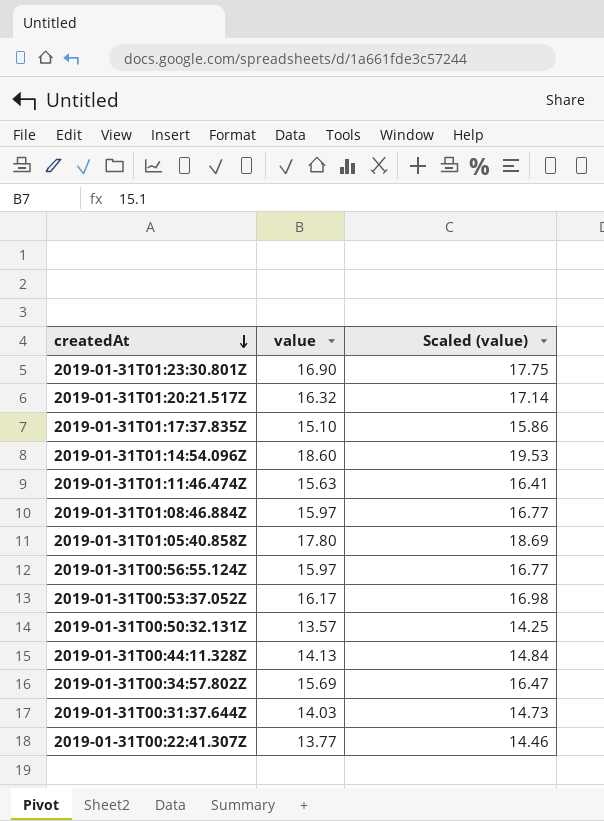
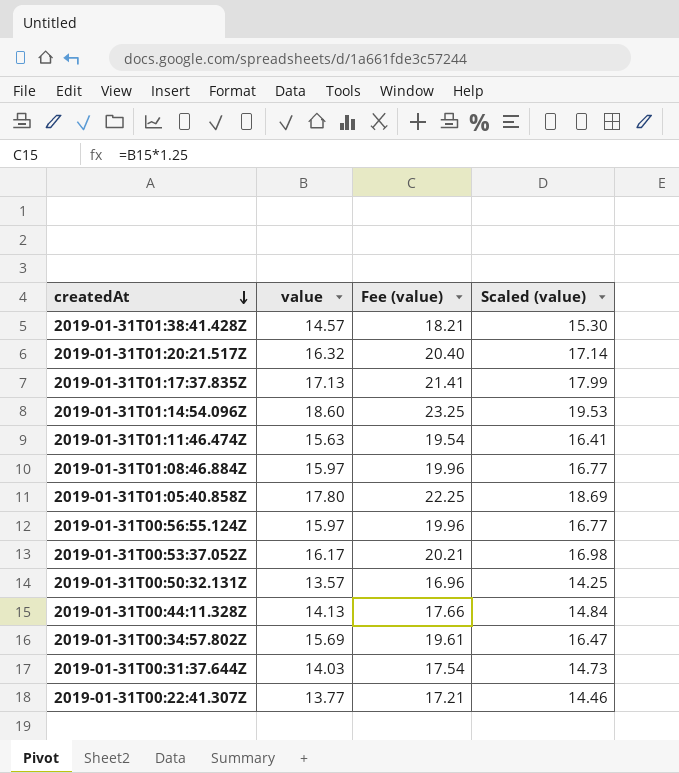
column Fee (value) | formula: none -> [value] * 1.25
row 2019-01-31T01:23:30.801Z: 16.90 | 17.75 -> none
row 2019-01-31T01:38:41.428Z: none -> 14.57 | 18.21 | 15.30
2019-01-31T01:17:37.835Z | value: 15.10 -> 17.13
2019-01-31T01:17:37.835Z | Scaled (value): 15.86 -> 17.99

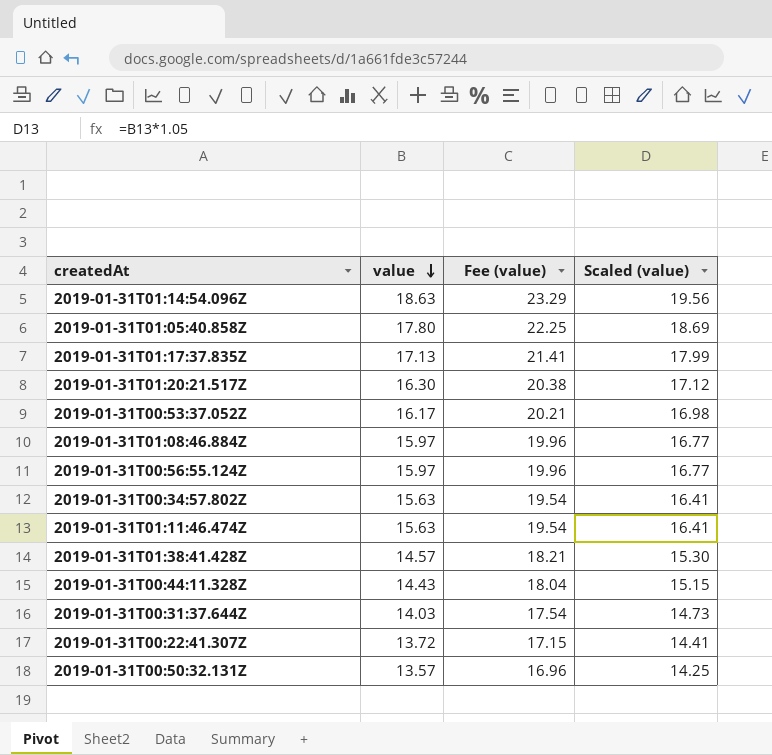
row order: createdAt descending -> value descending
2019-01-31T01:14:54.096Z | value: 18.60 -> 18.63
2019-01-31T01:14:54.096Z | Fee (value): 23.25 -> 23.29
2019-01-31T01:14:54.096Z | Scaled (value): 19.53 -> 19.56
2019-01-31T01:20:21.517Z | value: 16.32 -> 16.30
2019-01-31T01:20:21.517Z | Fee (value): 20.40 -> 20.38
2019-01-31T01:20:21.517Z | Scaled (value): 17.14 -> 17.12
2019-01-31T00:34:57.802Z | value: 15.69 -> 15.63
2019-01-31T00:34:57.802Z | Fee (value): 19.61 -> 19.54
2019-01-31T00:34:57.802Z | Scaled (value): 16.47 -> 16.41
2019-01-31T00:44:11.328Z | value: 14.13 -> 14.43
2019-01-31T00:44:11.328Z | Fee (value): 17.66 -> 18.04
2019-01-31T00:44:11.328Z | Scaled (value): 14.84 -> 15.15
2019-01-31T00:22:41.307Z | value: 13.77 -> 13.72
2019-01-31T00:22:41.307Z | Fee (value): 17.21 -> 17.15
2019-01-31T00:22:41.307Z | Scaled (value): 14.46 -> 14.41

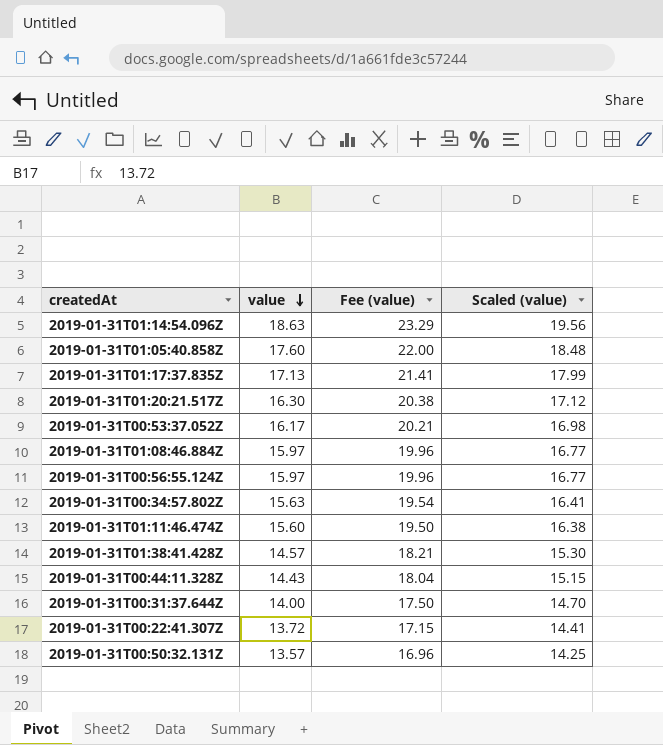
2019-01-31T01:05:40.858Z | value: 17.80 -> 17.60
2019-01-31T01:05:40.858Z | Fee (value): 22.25 -> 22.00
2019-01-31T01:05:40.858Z | Scaled (value): 18.69 -> 18.48
2019-01-31T01:11:46.474Z | value: 15.63 -> 15.60
2019-01-31T01:11:46.474Z | Fee (value): 19.54 -> 19.50
2019-01-31T01:11:46.474Z | Scaled (value): 16.41 -> 16.38
2019-01-31T00:31:37.644Z | value: 14.03 -> 14.00
2019-01-31T00:31:37.644Z | Fee (value): 17.54 -> 17.50
2019-01-31T00:31:37.644Z | Scaled (value): 14.73 -> 14.70

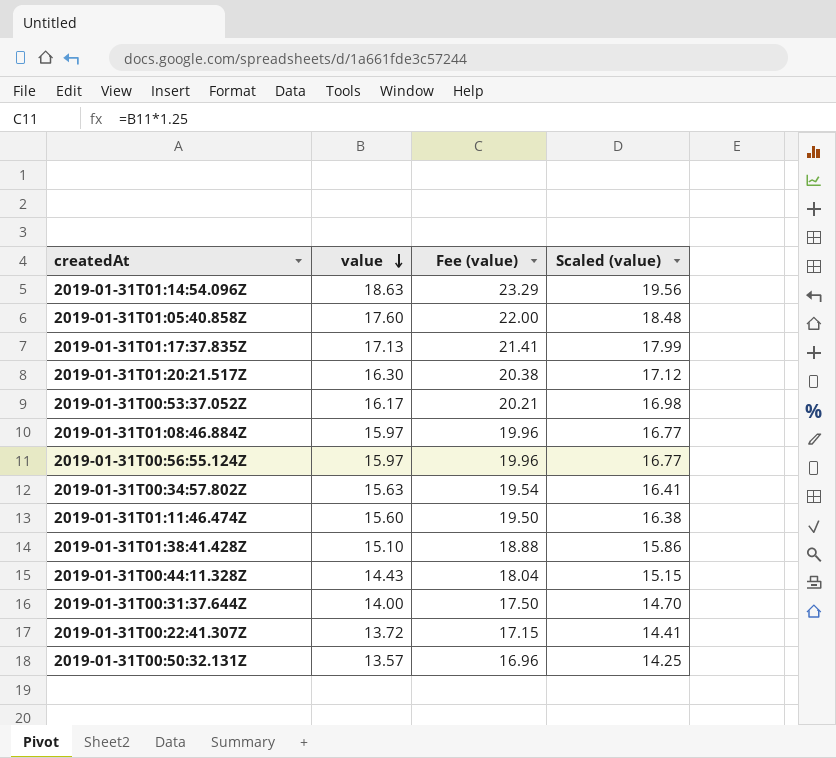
2019-01-31T01:38:41.428Z | value: 14.57 -> 15.10
2019-01-31T01:38:41.428Z | Fee (value): 18.21 -> 18.88
2019-01-31T01:38:41.428Z | Scaled (value): 15.30 -> 15.86

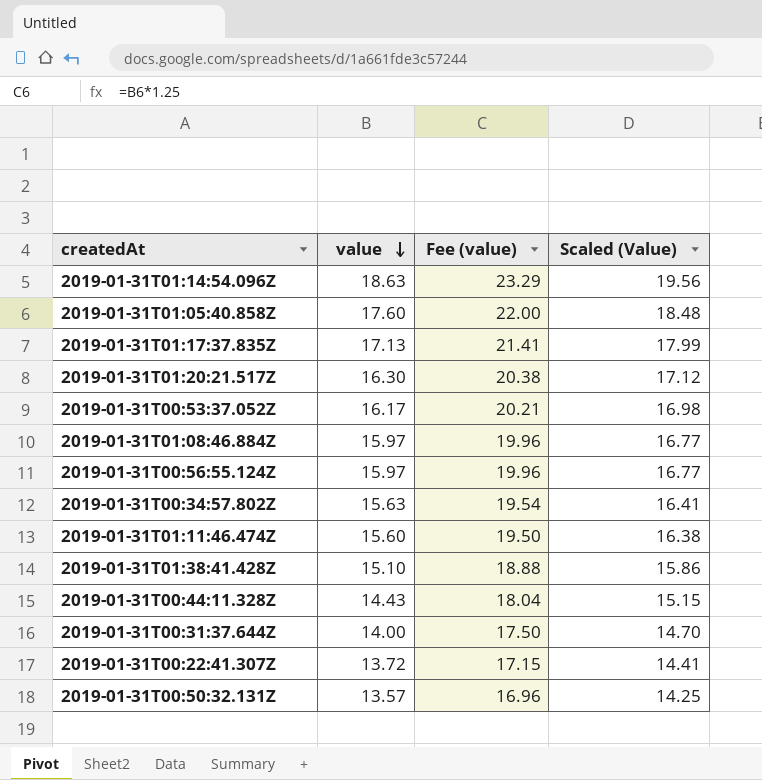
column name: Scaled (value) -> Scaled (Value)

